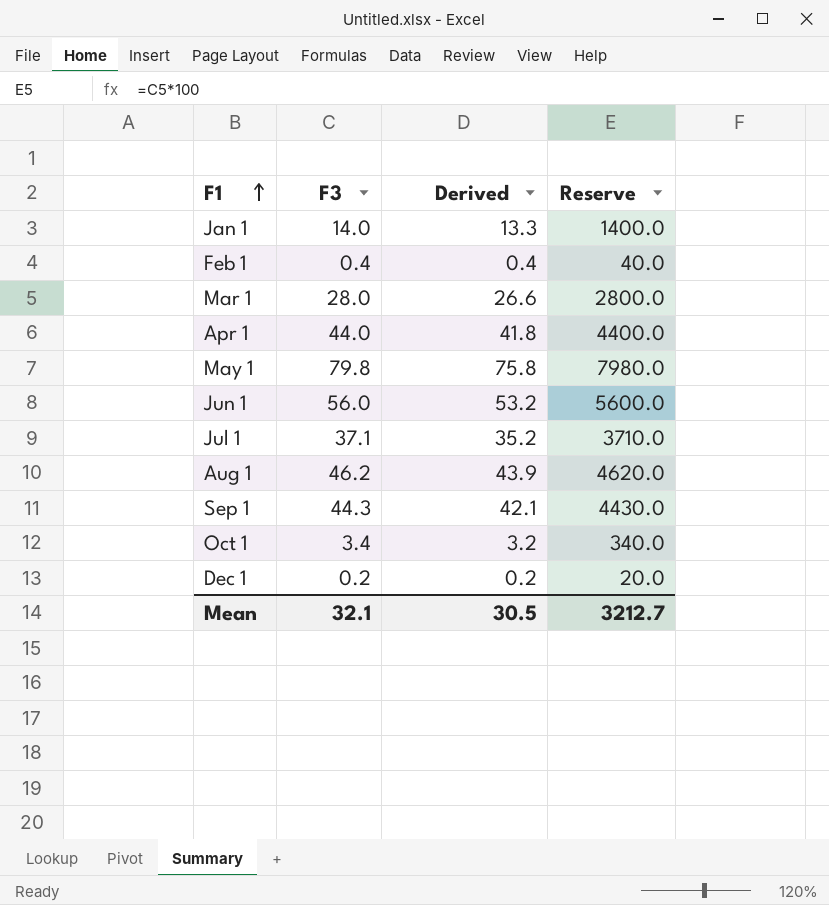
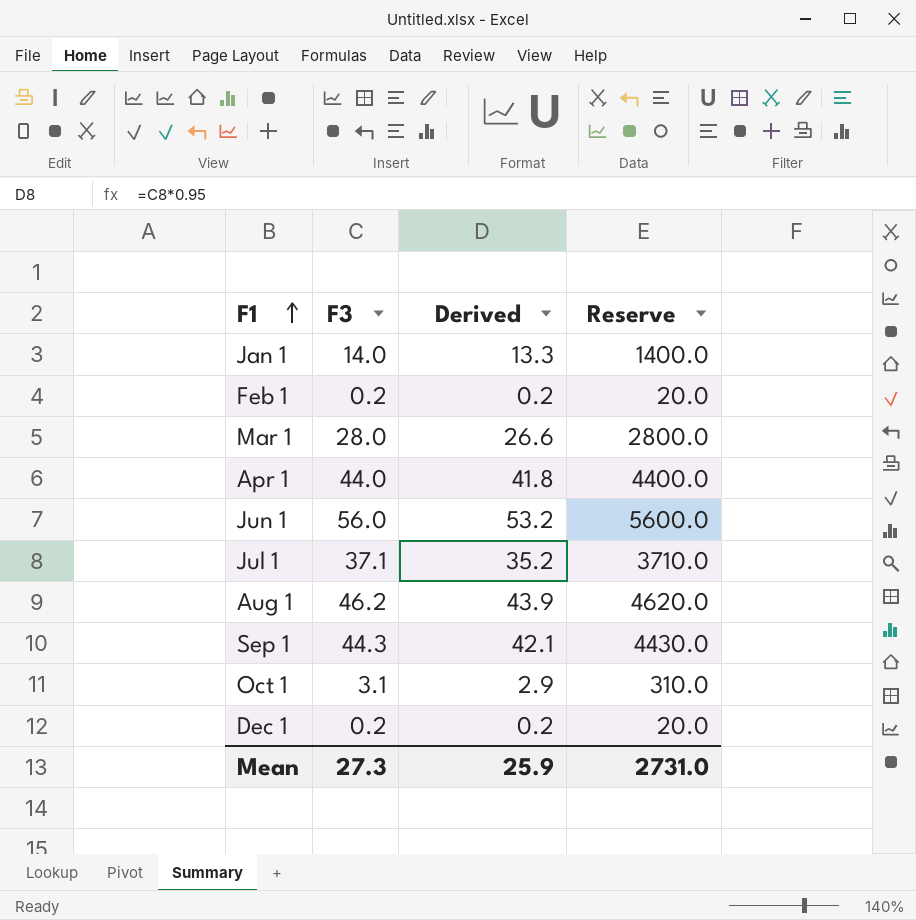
row May 1: 79.8 | 75.8 | 7980.0 -> none
Feb 1 | F3: 0.4 -> 0.2
Feb 1 | Derived: 0.4 -> 0.2
Feb 1 | Reserve: 40.0 -> 20.0
Oct 1 | F3: 3.4 -> 3.1
Oct 1 | Derived: 3.2 -> 2.9
Oct 1 | Reserve: 340.0 -> 310.0
Mean | F3: 32.1 -> 27.3
Mean | Derived: 30.5 -> 25.9
Mean | Reserve: 3212.7 -> 2731.0

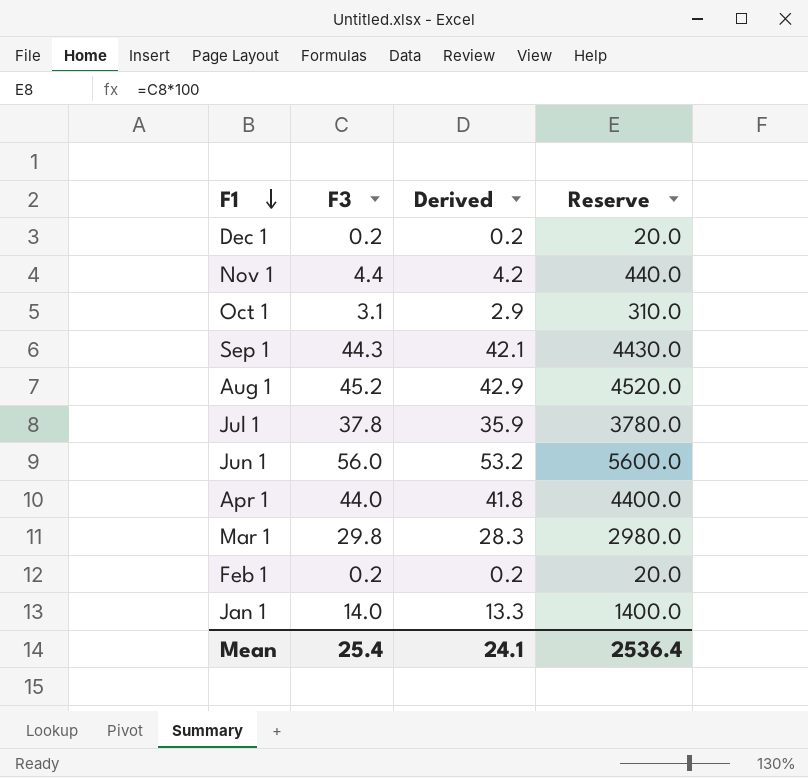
row order: F1 ascending -> F1 descending
row Nov 1: none -> 4.4 | 4.2 | 440.0
Aug 1 | F3: 46.2 -> 45.2
Aug 1 | Derived: 43.9 -> 42.9
Aug 1 | Reserve: 4620.0 -> 4520.0
Jul 1 | F3: 37.1 -> 37.8
Jul 1 | Derived: 35.2 -> 35.9
Jul 1 | Reserve: 3710.0 -> 3780.0
Mar 1 | F3: 28.0 -> 29.8
Mar 1 | Derived: 26.6 -> 28.3
Mar 1 | Reserve: 2800.0 -> 2980.0
Mean | F3: 27.3 -> 25.4
Mean | Derived: 25.9 -> 24.1
Mean | Reserve: 2731.0 -> 2536.4

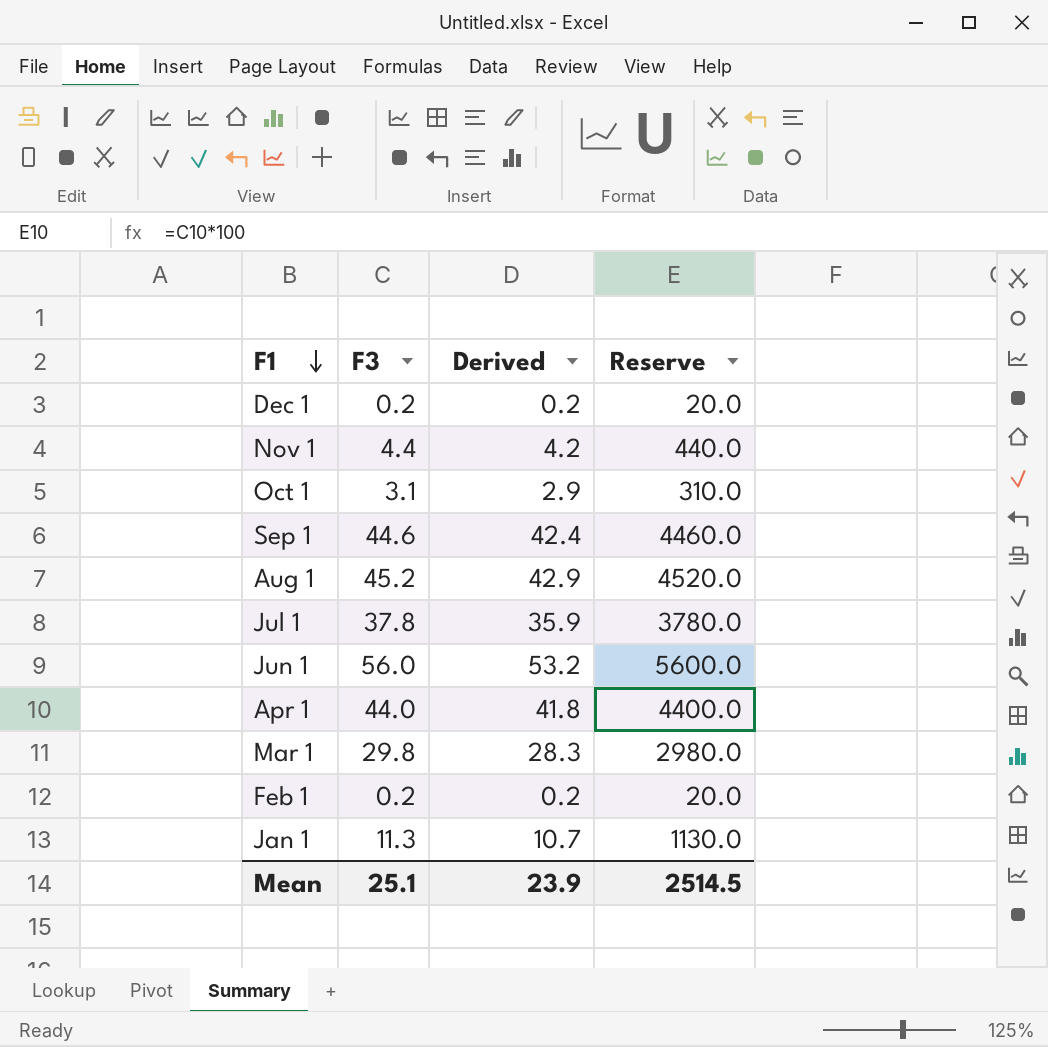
Sep 1 | F3: 44.3 -> 44.6
Sep 1 | Derived: 42.1 -> 42.4
Sep 1 | Reserve: 4430.0 -> 4460.0
Jan 1 | F3: 14.0 -> 11.3
Jan 1 | Derived: 13.3 -> 10.7
Jan 1 | Reserve: 1400.0 -> 1130.0
Mean | F3: 25.4 -> 25.1
Mean | Derived: 24.1 -> 23.9
Mean | Reserve: 2536.4 -> 2514.5

